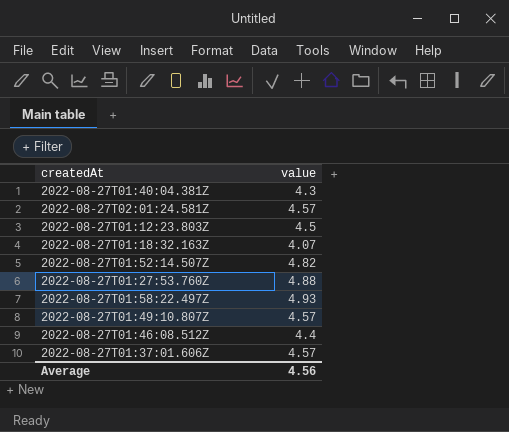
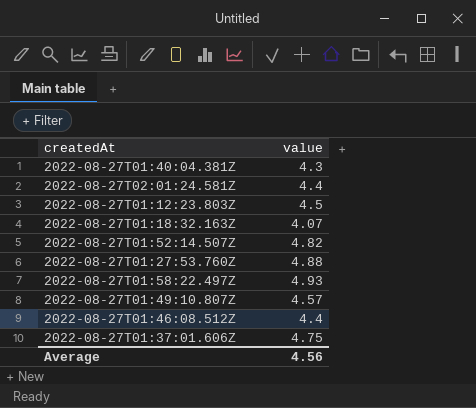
2022-08-27T02:01:24.581Z | value: 4.57 -> 4.4
2022-08-27T01:37:01.606Z | value: 4.57 -> 4.75

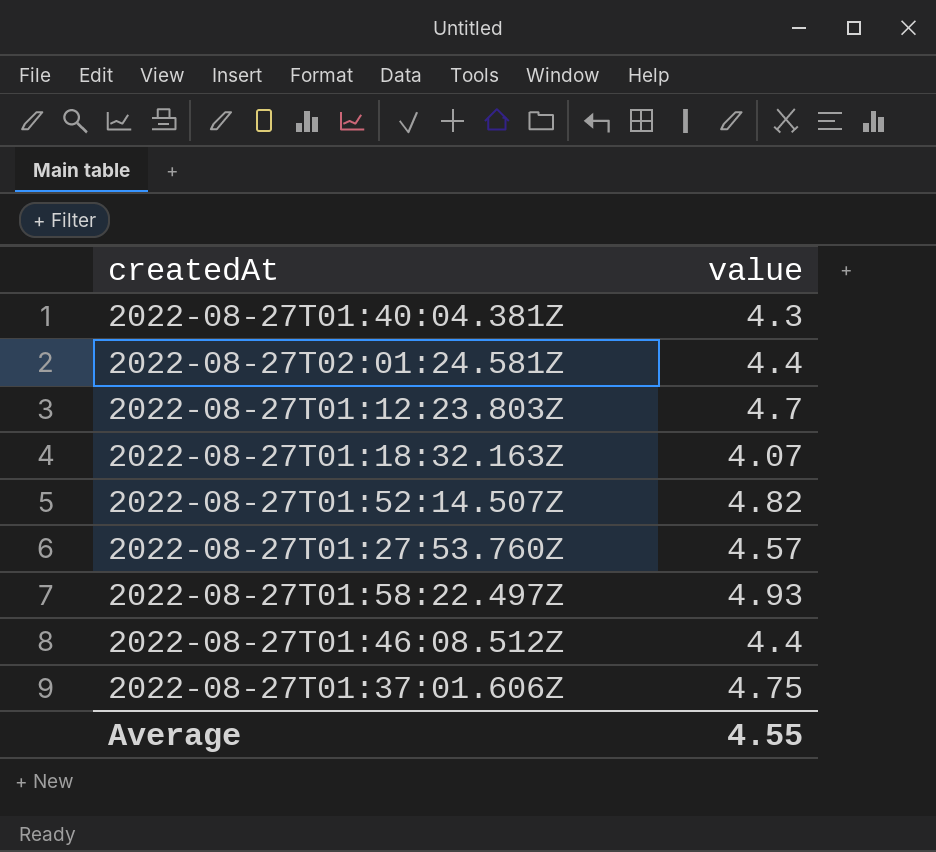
row 2022-08-27T01:49:10.807Z: 4.57 -> none
2022-08-27T01:12:23.803Z | value: 4.5 -> 4.7
2022-08-27T01:27:53.760Z | value: 4.88 -> 4.57
Average | value: 4.56 -> 4.55

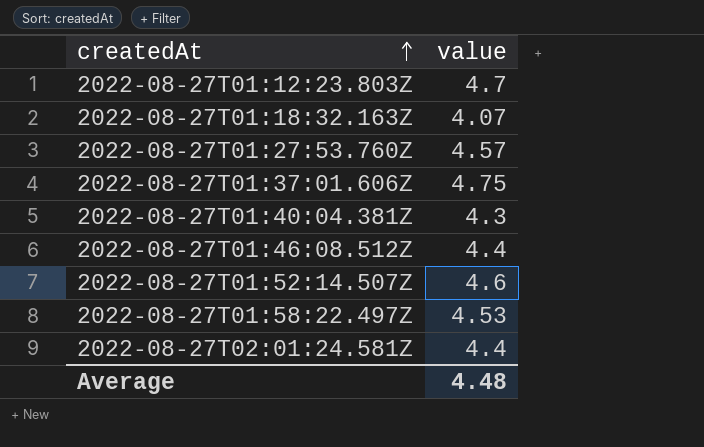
row order: none -> createdAt ascending
2022-08-27T01:52:14.507Z | value: 4.82 -> 4.6
2022-08-27T01:58:22.497Z | value: 4.93 -> 4.53
Average | value: 4.55 -> 4.48

